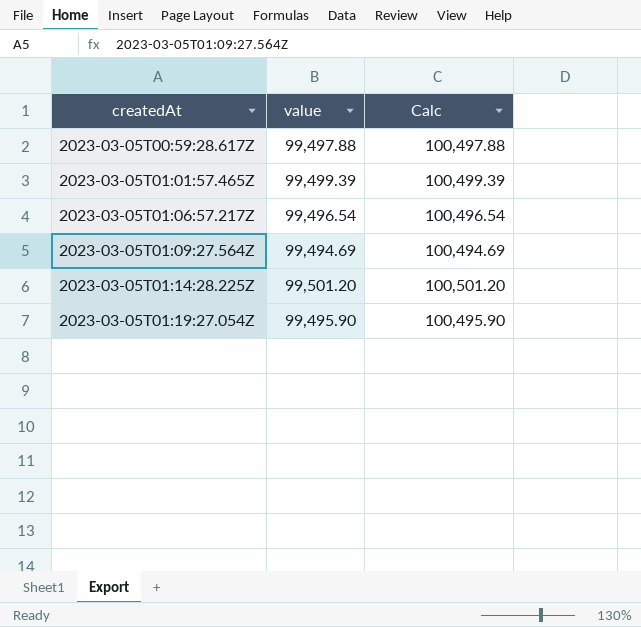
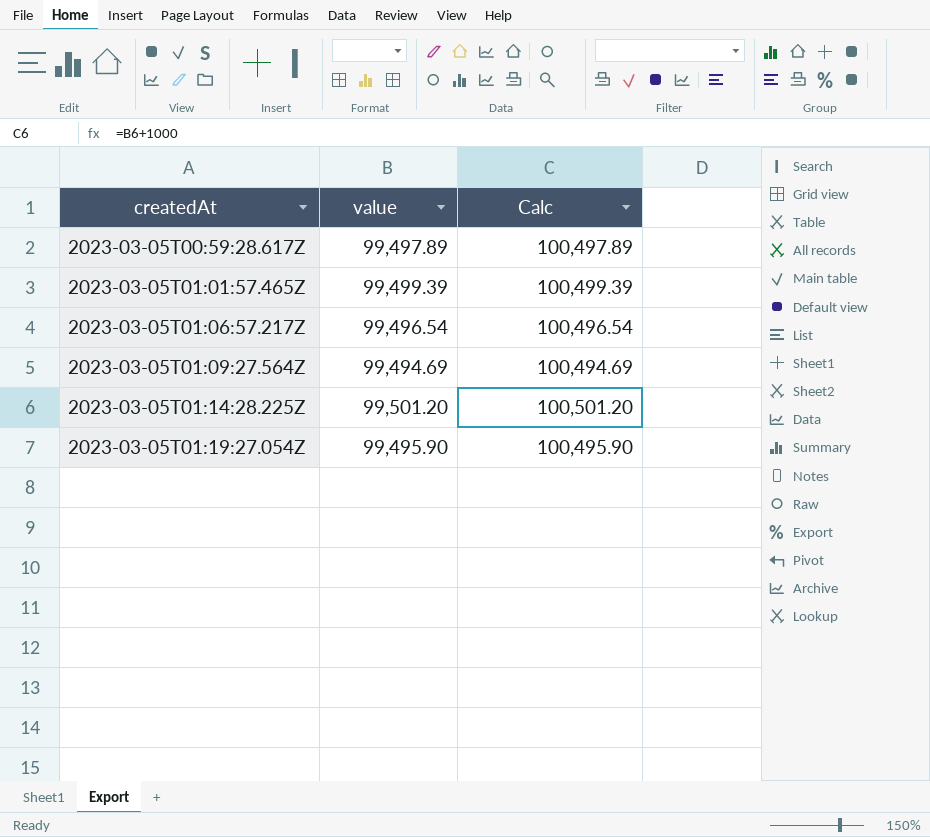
2023-03-05T00:59:28.617Z | value: 99,497.88 -> 99,497.89
2023-03-05T00:59:28.617Z | Calc: 100,497.88 -> 100,497.89

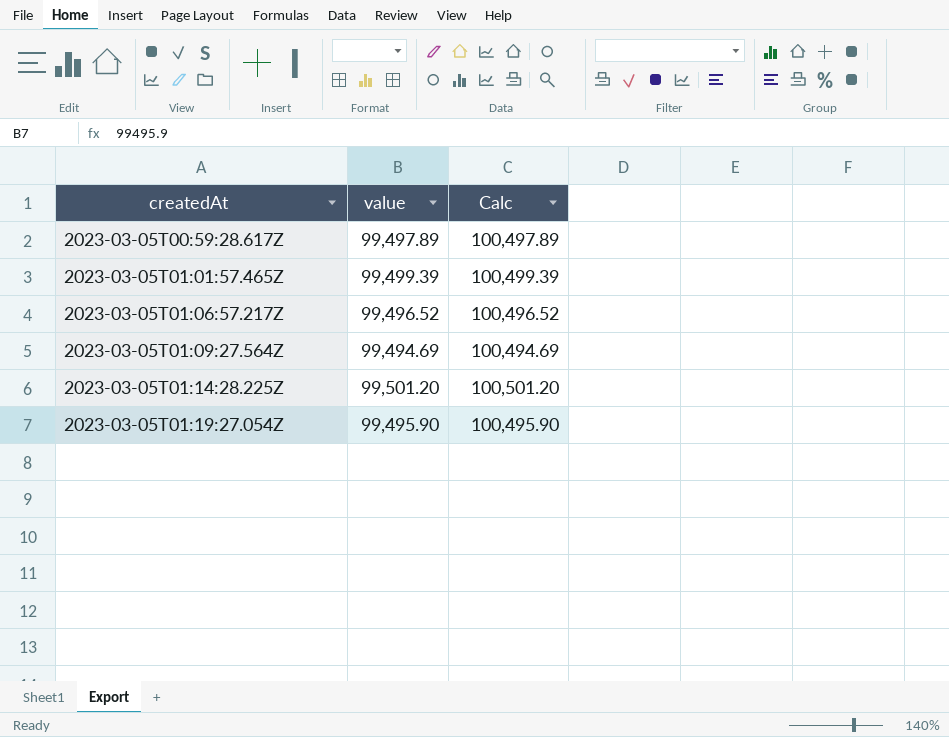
2023-03-05T01:06:57.217Z | value: 99,496.54 -> 99,496.52
2023-03-05T01:06:57.217Z | Calc: 100,496.54 -> 100,496.52

